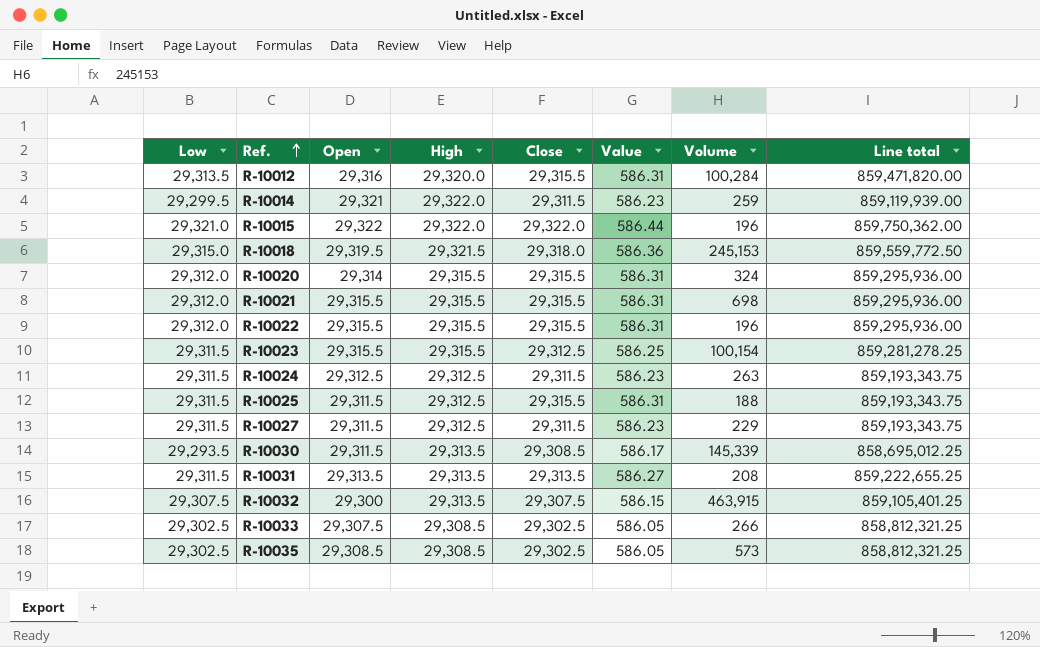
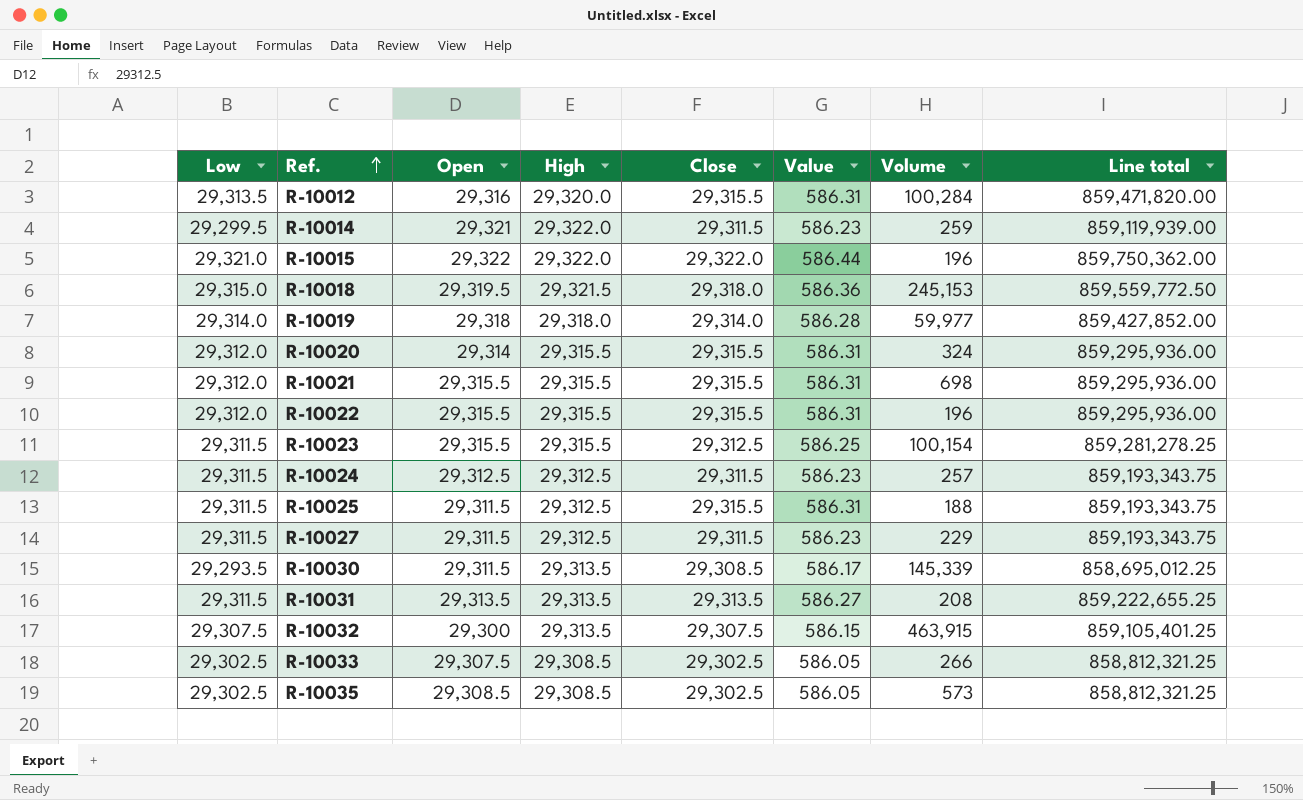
row R-10019: none -> 29,314.0 | 29,318 | 29,318.0 | 29,314.0 | 586.28 | 59,977 | 859,427,852.00
R-10024 | Volume: 263 -> 257

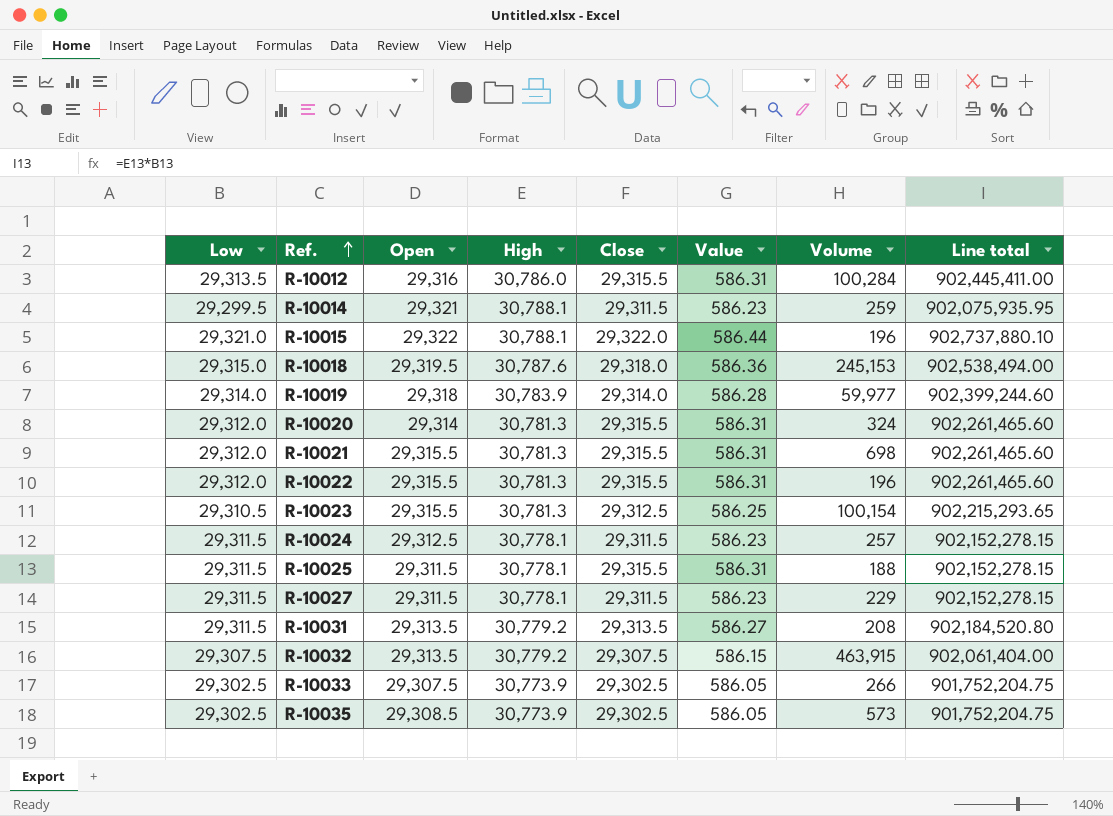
row R-10030: 29,293.5 | 29,311.5 | 29,313.5 | 29,308.5 | 586.17 | 145,339 | 858,695,012.25 -> none
R-10012 | High: 29,320.0 -> 30,786.0
R-10012 | Line total: 859,471,820.00 -> 902,445,411.00
R-10014 | High: 29,322.0 -> 30,788.1
R-10014 | Line total: 859,119,939.00 -> 902,075,935.95
R-10015 | High: 29,322.0 -> 30,788.1
R-10015 | Line total: 859,750,362.00 -> 902,737,880.10
R-10018 | High: 29,321.5 -> 30,787.6
R-10018 | Line total: 859,559,772.50 -> 902,538,494.00
R-10019 | High: 29,318.0 -> 30,783.9
R-10019 | Line total: 859,427,852.00 -> 902,399,244.60
R-10020 | High: 29,315.5 -> 30,781.3
R-10020 | Line total: 859,295,936.00 -> 902,261,465.60
R-10021 | High: 29,315.5 -> 30,781.3
R-10021 | Line total: 859,295,936.00 -> 902,261,465.60
R-10022 | High: 29,315.5 -> 30,781.3
R-10022 | Line total: 859,295,936.00 -> 902,261,465.60
R-10023 | Low: 29,311.5 -> 29,310.5
R-10023 | High: 29,315.5 -> 30,781.3
R-10023 | Line total: 859,281,278.25 -> 902,215,293.65
R-10024 | High: 29,312.5 -> 30,778.1
R-10024 | Line total: 859,193,343.75 -> 902,152,278.15
R-10025 | High: 29,312.5 -> 30,778.1
R-10025 | Line total: 859,193,343.75 -> 902,152,278.15
R-10027 | High: 29,312.5 -> 30,778.1
R-10027 | Line total: 859,193,343.75 -> 902,152,278.15
R-10031 | High: 29,313.5 -> 30,779.2
R-10031 | Line total: 859,222,655.25 -> 902,184,520.80
R-10032 | Open: 29,300 -> 29,313.5
R-10032 | High: 29,313.5 -> 30,779.2
R-10032 | Line total: 859,105,401.25 -> 902,061,404.00
R-10033 | High: 29,308.5 -> 30,773.9
R-10033 | Line total: 858,812,321.25 -> 901,752,204.75
R-10035 | High: 29,308.5 -> 30,773.9
R-10035 | Line total: 858,812,321.25 -> 901,752,204.75

